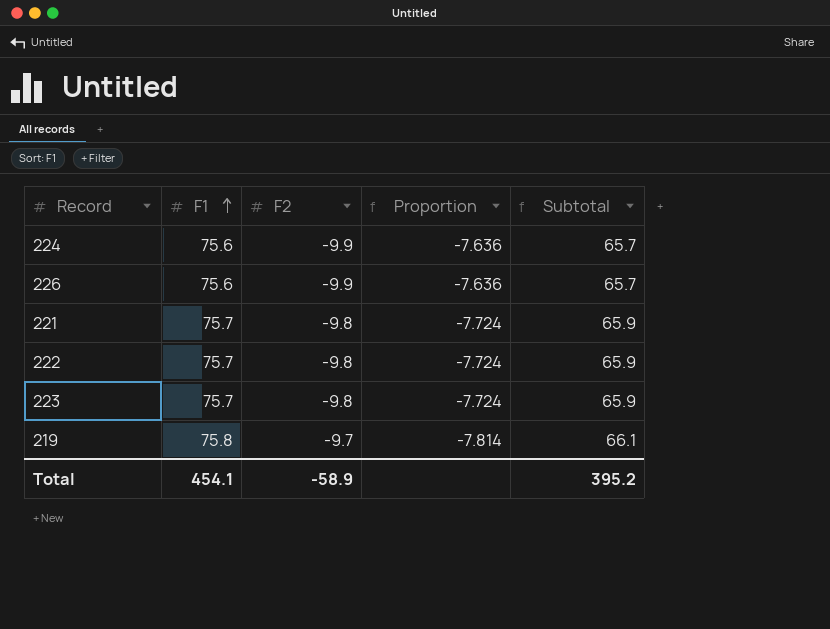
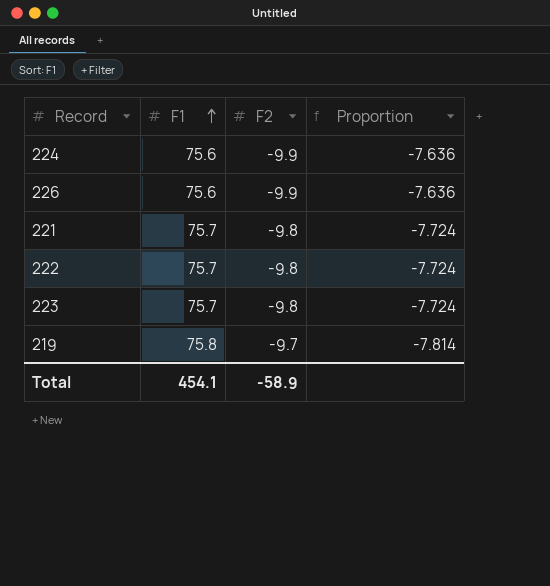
column Subtotal | formula: [F1] + [F2] -> none

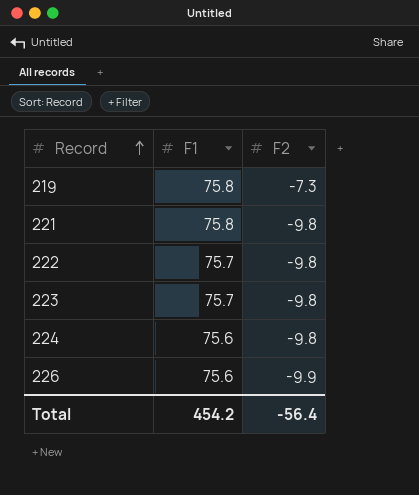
row order: F1 ascending -> Record ascending
column Proportion | formula: [F1] / [F2] -> none
219 | F2: -9.7 -> -7.3
221 | F1: 75.7 -> 75.8
224 | F2: -9.9 -> -9.8
Total | F1: 454.1 -> 454.2
Total | F2: -58.9 -> -56.4

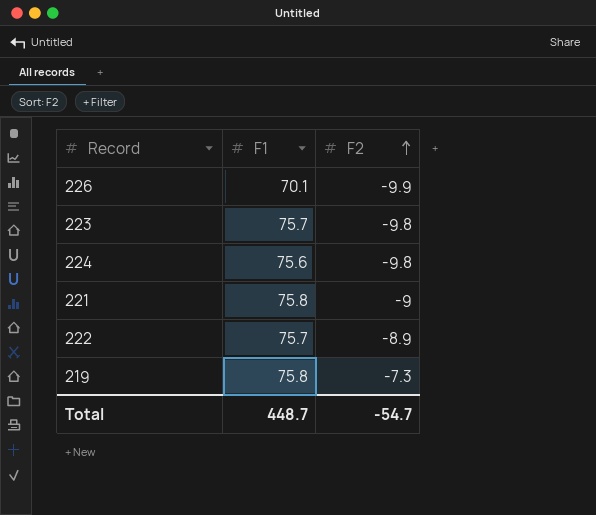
row order: Record ascending -> F2 ascending
226 | F1: 75.6 -> 70.1
221 | F2: -9.8 -> -9
222 | F2: -9.8 -> -8.9
Total | F1: 454.2 -> 448.7
Total | F2: -56.4 -> -54.7

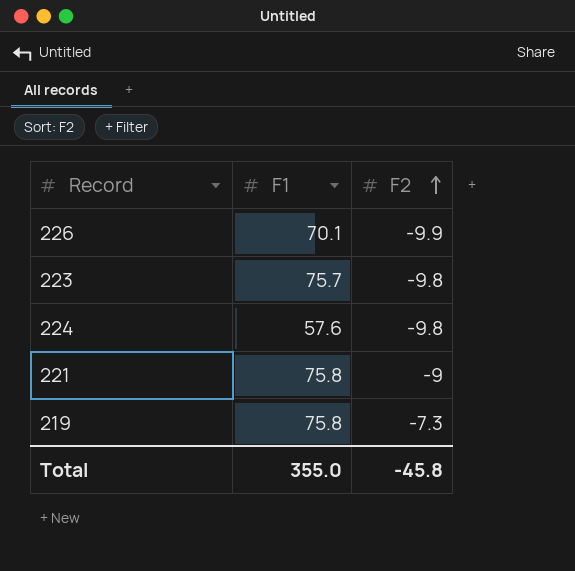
row 222: 75.7 | -8.9 -> none
224 | F1: 75.6 -> 57.6
Total | F1: 448.7 -> 355.0
Total | F2: -54.7 -> -45.8

